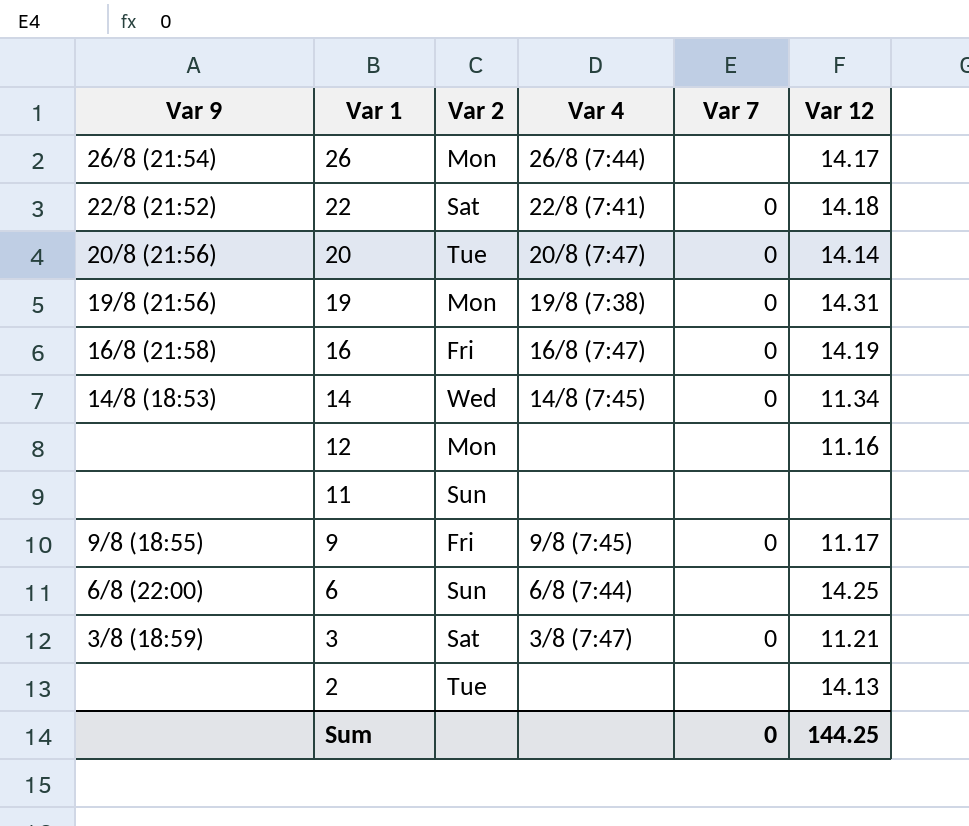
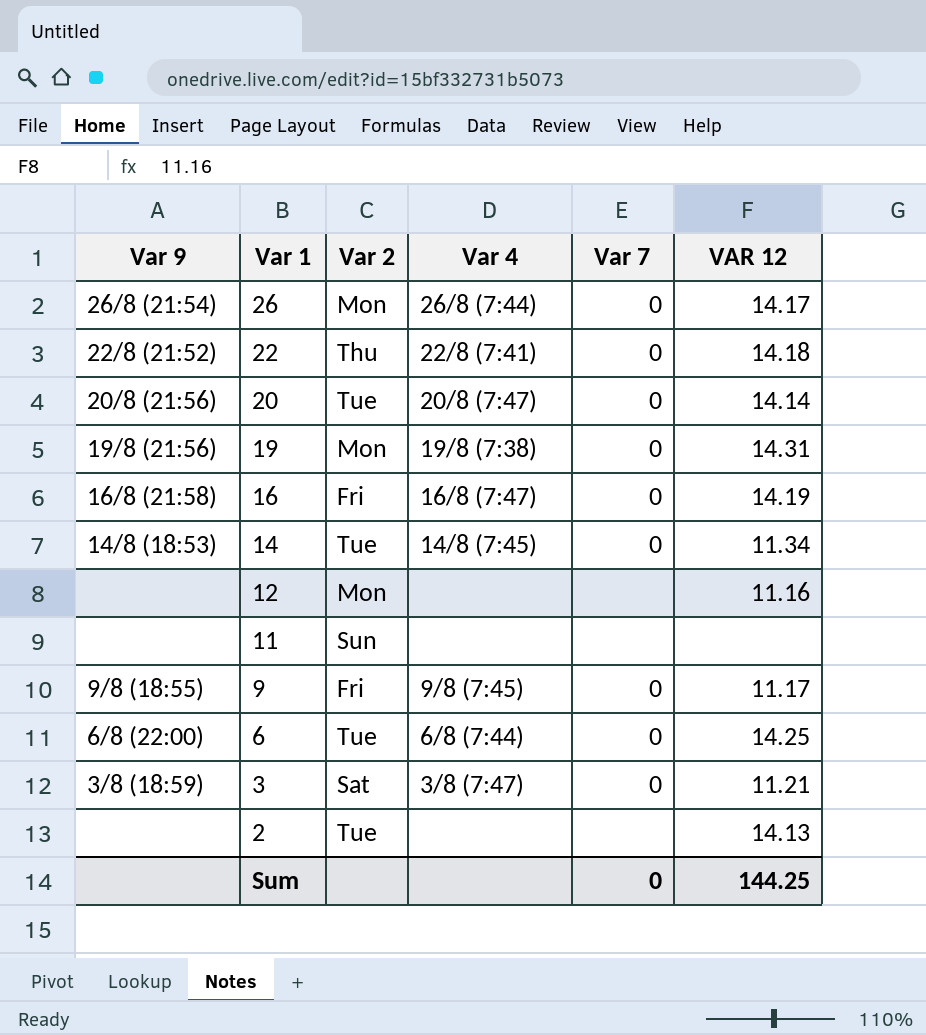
column name: Var 12 -> VAR 12
26 | Var 7: none -> 0
22 | Var 2: Sat -> Thu
14 | Var 2: Wed -> Tue
6 | Var 2: Sun -> Tue
6 | Var 7: none -> 0

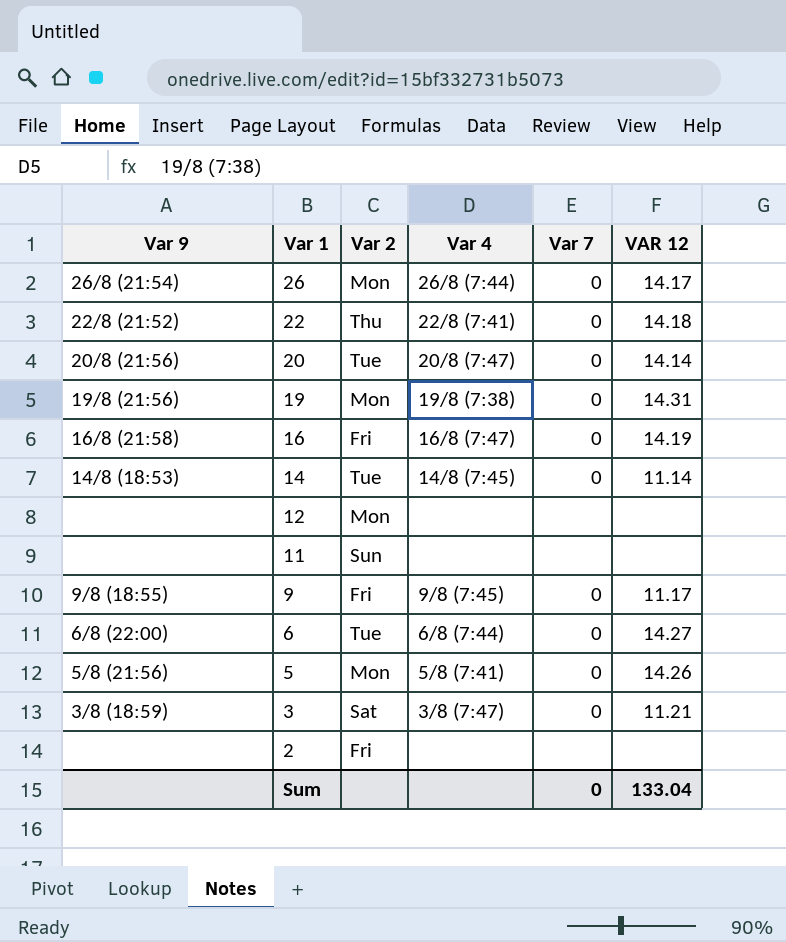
14 | VAR 12: 11.34 -> 11.14
12 | VAR 12: 11.16 -> none
6 | VAR 12: 14.25 -> 14.27
row 5: none -> 5/8 (21:56) | Mon | 5/8 (7:41) | 0 | 14.26
2 | Var 2: Tue -> Fri
2 | VAR 12: 14.13 -> none
Sum | VAR 12: 144.25 -> 133.04

